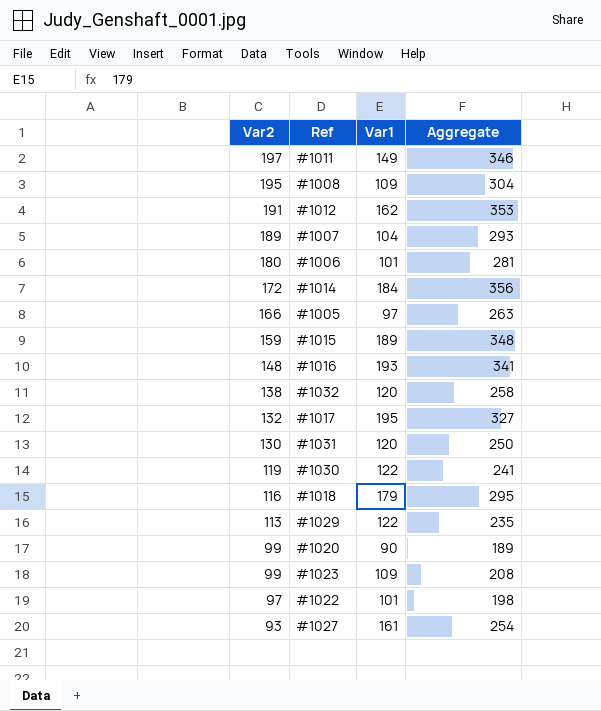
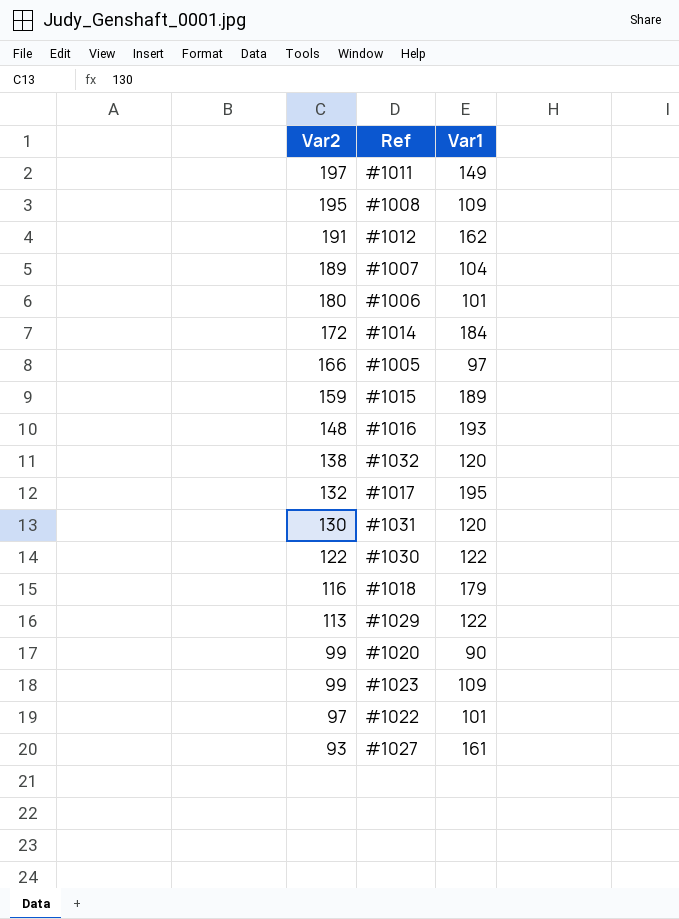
column Aggregate | formula: [Var2] + [Var1] -> none
#1030 | Var2: 119 -> 122

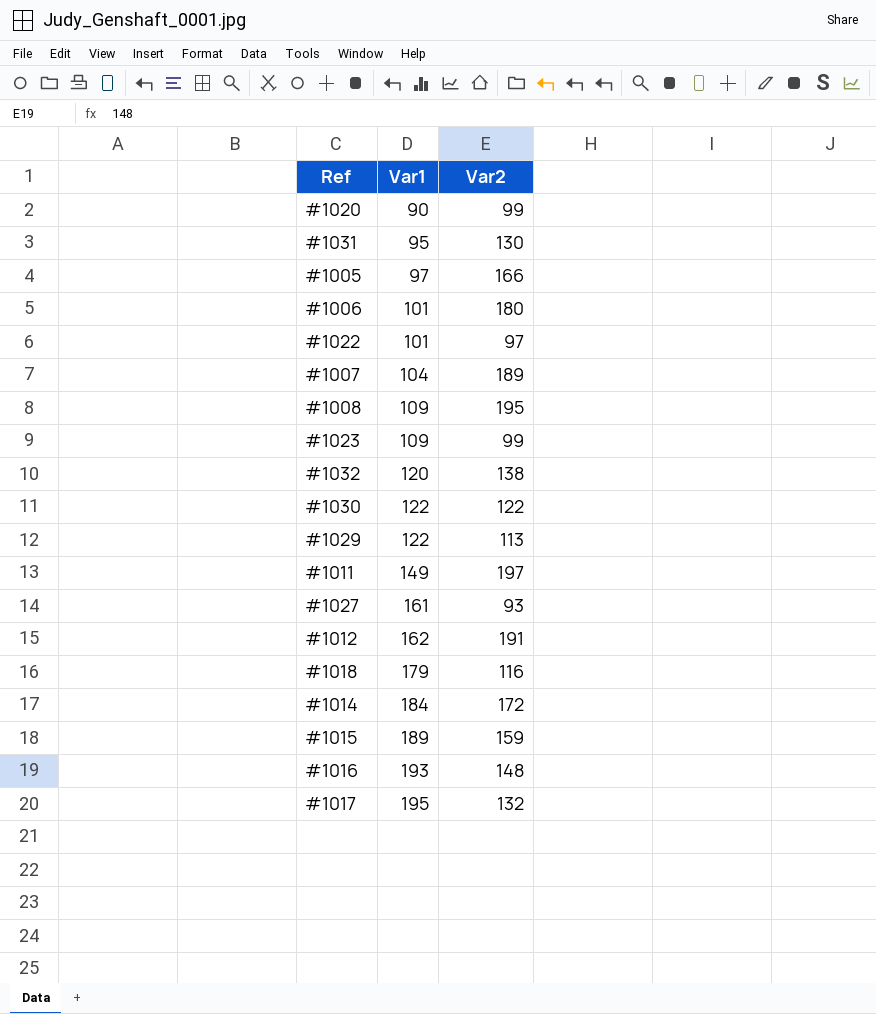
row order: Var2 descending -> Var1 ascending
column Var2 | position: 1 -> 3
#1031 | Var1: 120 -> 95

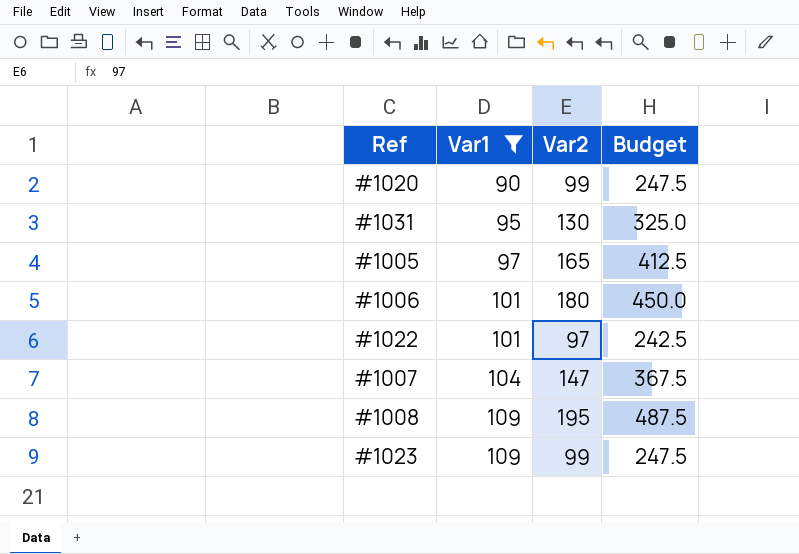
filter: none -> Var1 <= 109
column Budget | formula: none -> [Var2] * 2.5
#1005 | Var2: 166 -> 165
#1007 | Var2: 189 -> 147

